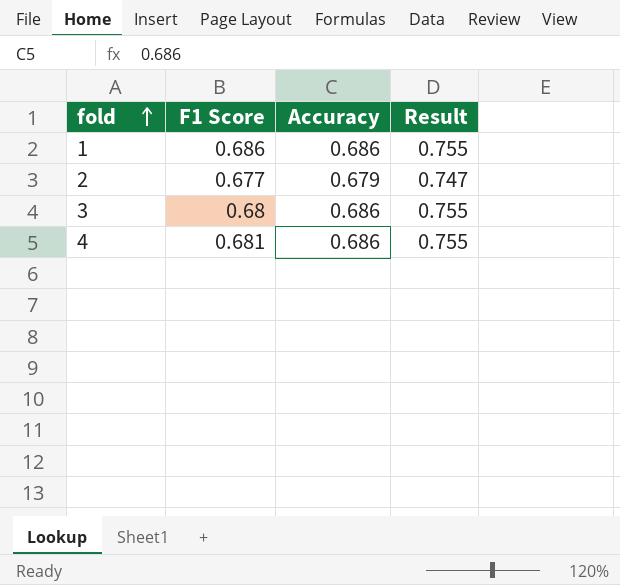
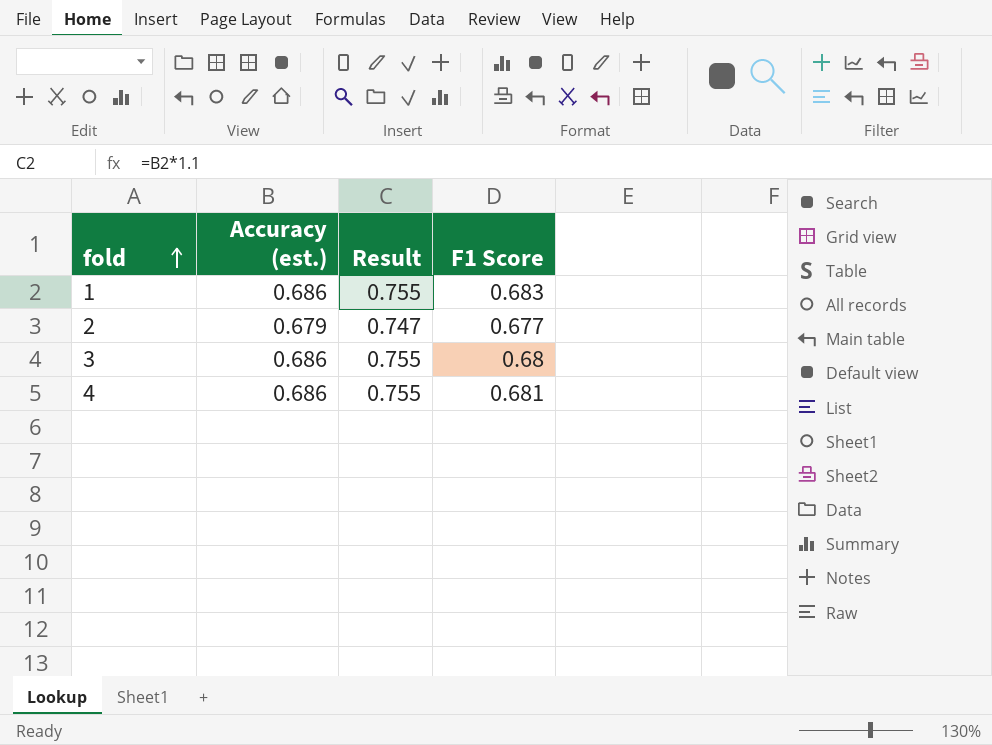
column name: Accuracy -> Accuracy (est.)
column F1 Score | position: 2 -> 4
1 | F1 Score: 0.686 -> 0.683

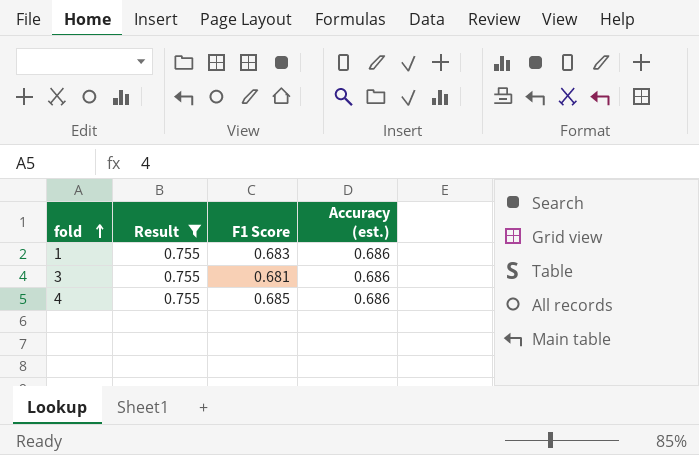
filter: none -> Result = 0.755
column Accuracy (est.) | position: 2 -> 4
3 | F1 Score: 0.68 -> 0.681
4 | F1 Score: 0.681 -> 0.685

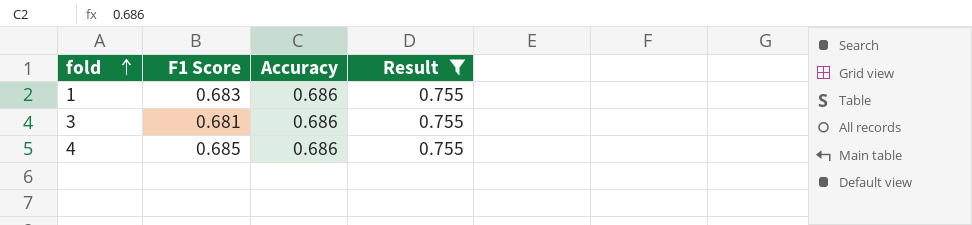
column name: Accuracy (est.) -> Accuracy
column Result | position: 2 -> 4

